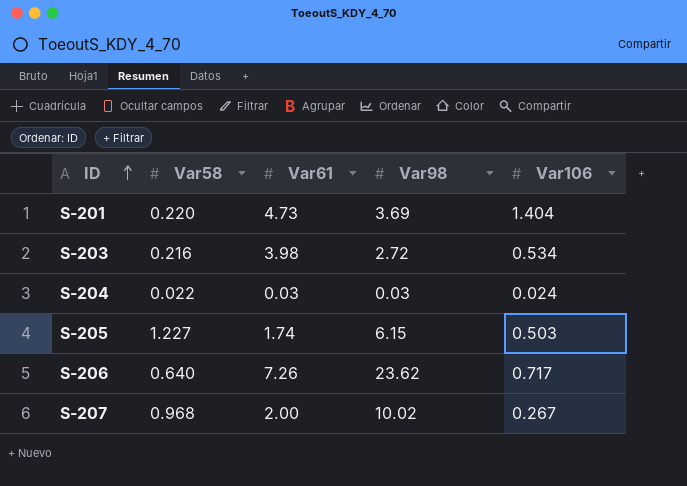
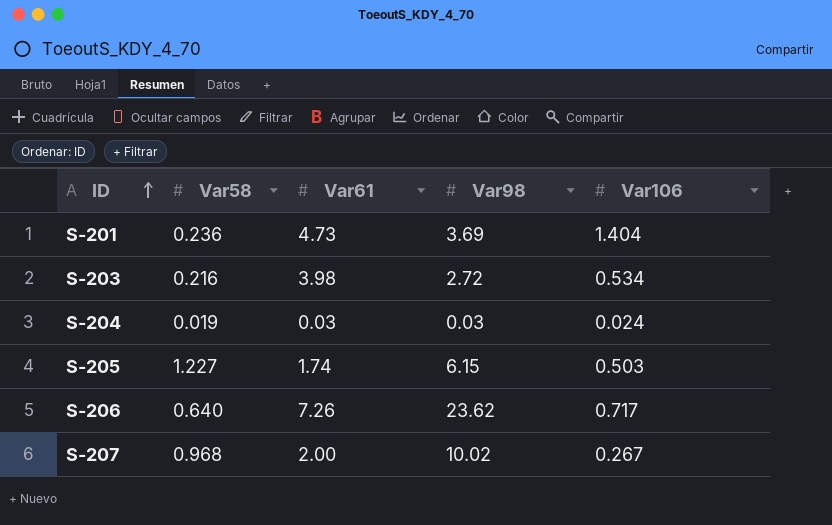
S-201 | Var58: 0.220 -> 0.236
S-204 | Var58: 0.022 -> 0.019

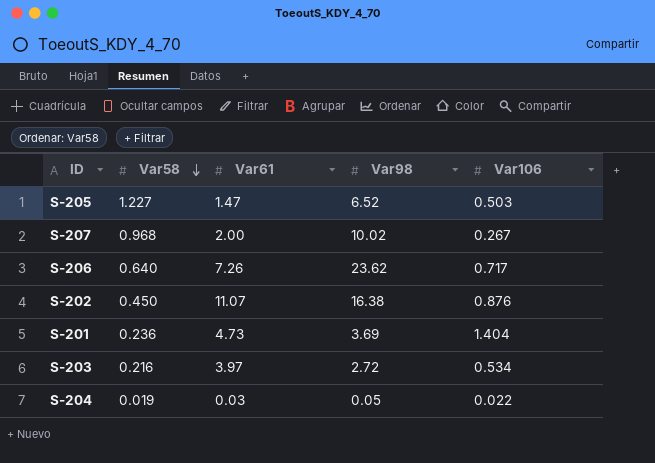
row order: ID ascending -> Var58 descending
S-205 | Var61: 1.74 -> 1.47
S-205 | Var98: 6.15 -> 6.52
row S-202: none -> 0.450 | 11.07 | 16.38 | 0.876
S-203 | Var61: 3.98 -> 3.97
S-204 | Var98: 0.03 -> 0.05
S-204 | Var106: 0.024 -> 0.022

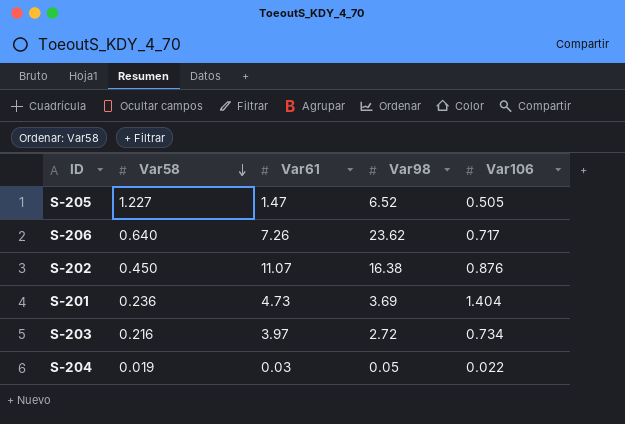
row S-207: 0.968 | 2.00 | 10.02 | 0.267 -> none
S-205 | Var106: 0.503 -> 0.505
S-203 | Var106: 0.534 -> 0.734

